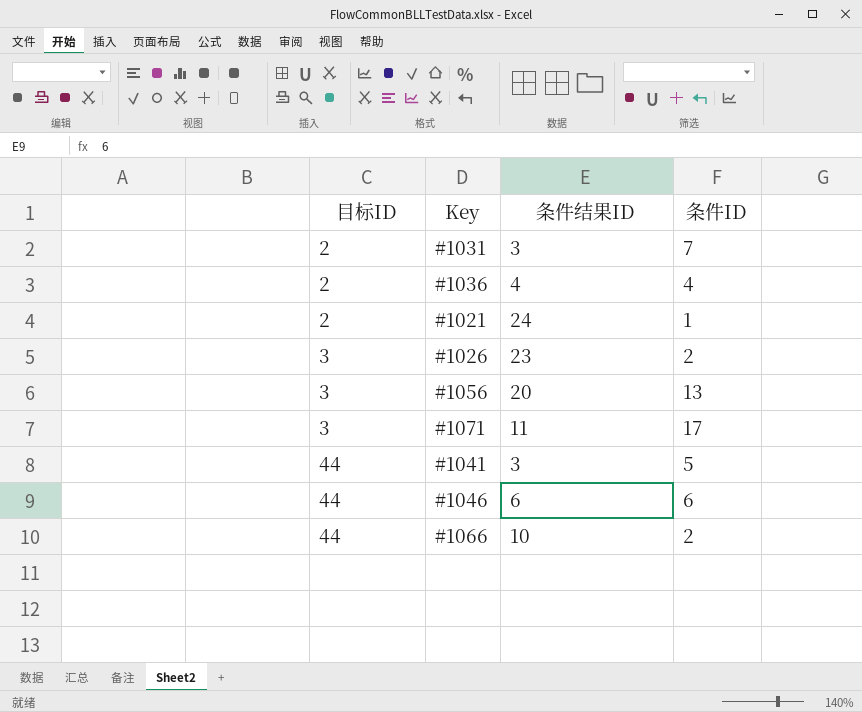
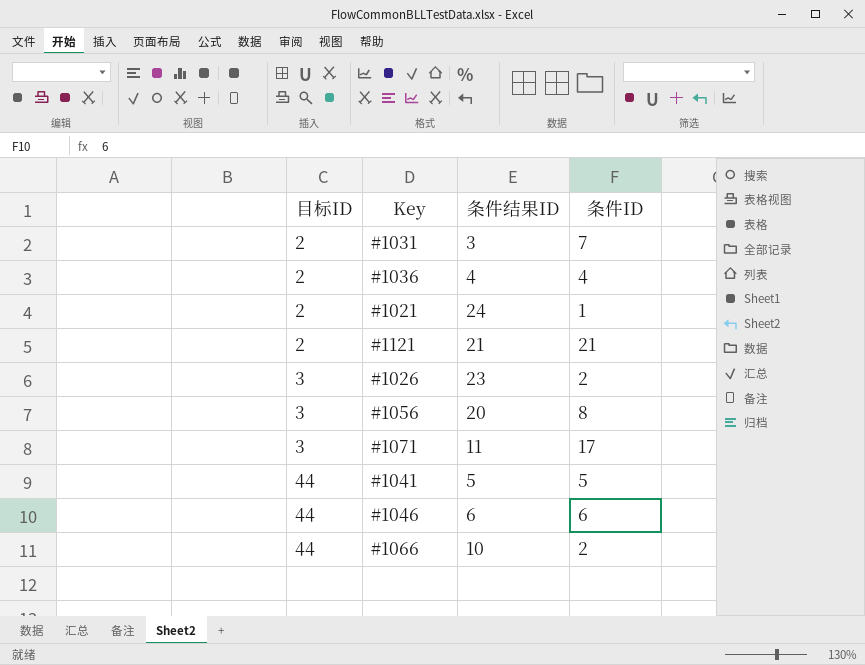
row #1121: none -> 2 | 21 | 21
#1056 | 条件ID: 13 -> 8
#1041 | 条件结果ID: 3 -> 5

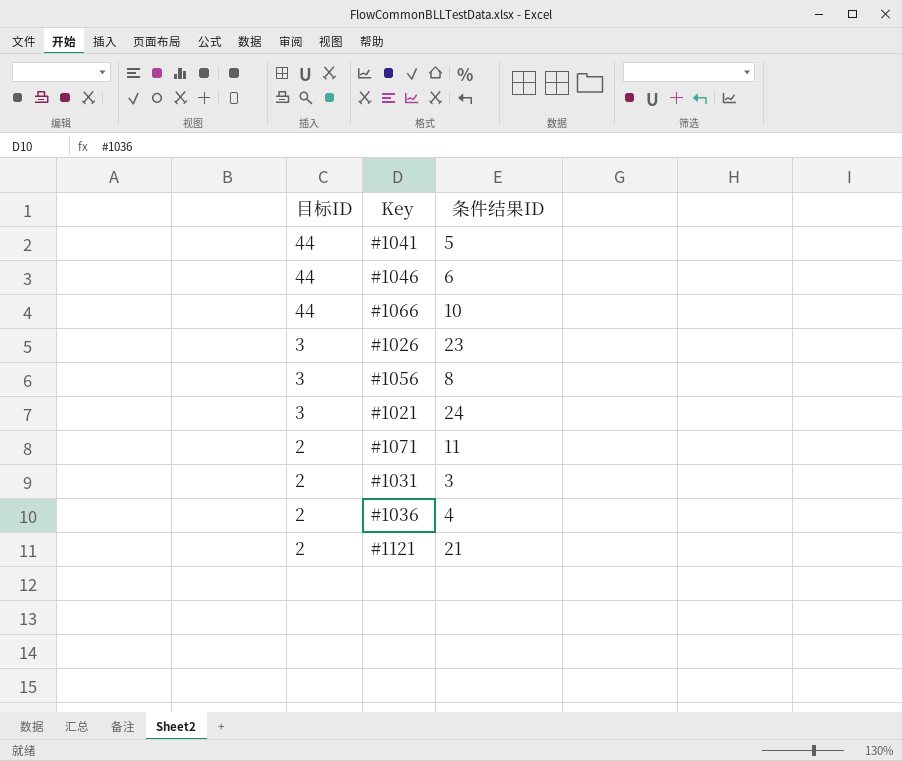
row order: 目标ID ascending -> 目标ID descending
column 条件ID | position: 4 -> none
#1056 | 条件结果ID: 20 -> 8
#1021 | 目标ID: 2 -> 3
#1071 | 目标ID: 3 -> 2

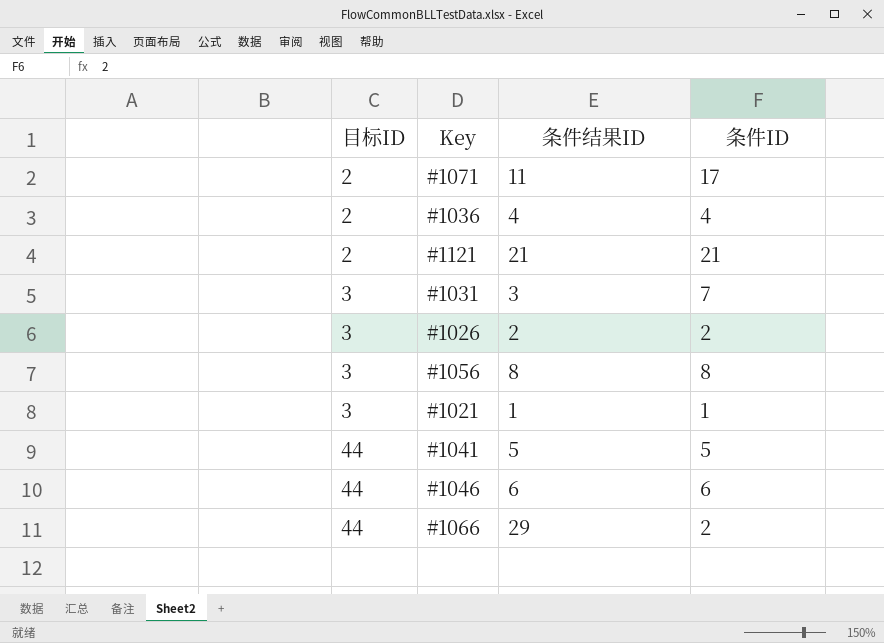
row order: 目标ID descending -> 目标ID ascending
column 条件ID | position: none -> 4
#1031 | 目标ID: 2 -> 3
#1026 | 条件结果ID: 23 -> 2
#1021 | 条件结果ID: 24 -> 1
#1066 | 条件结果ID: 10 -> 29

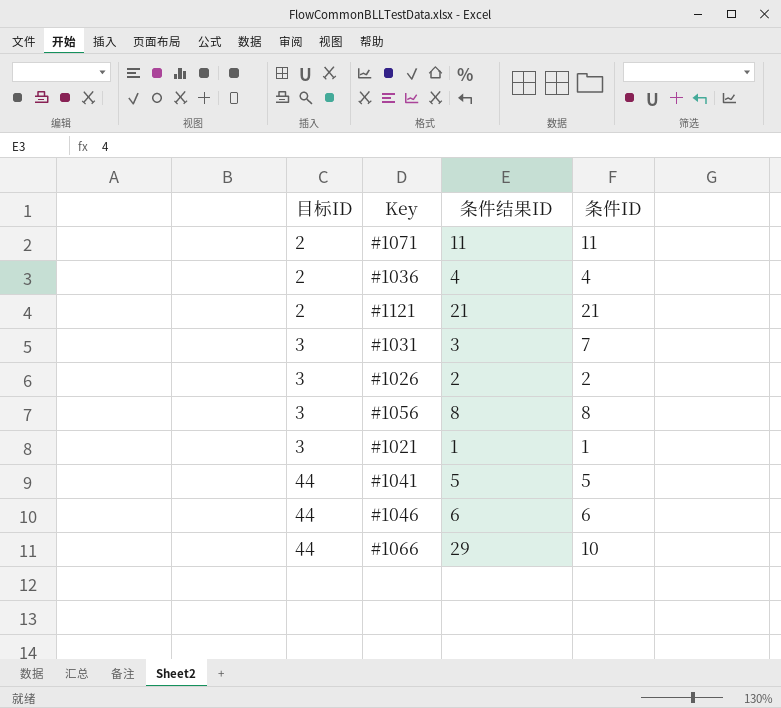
#1071 | 条件ID: 17 -> 11
#1066 | 条件ID: 2 -> 10

